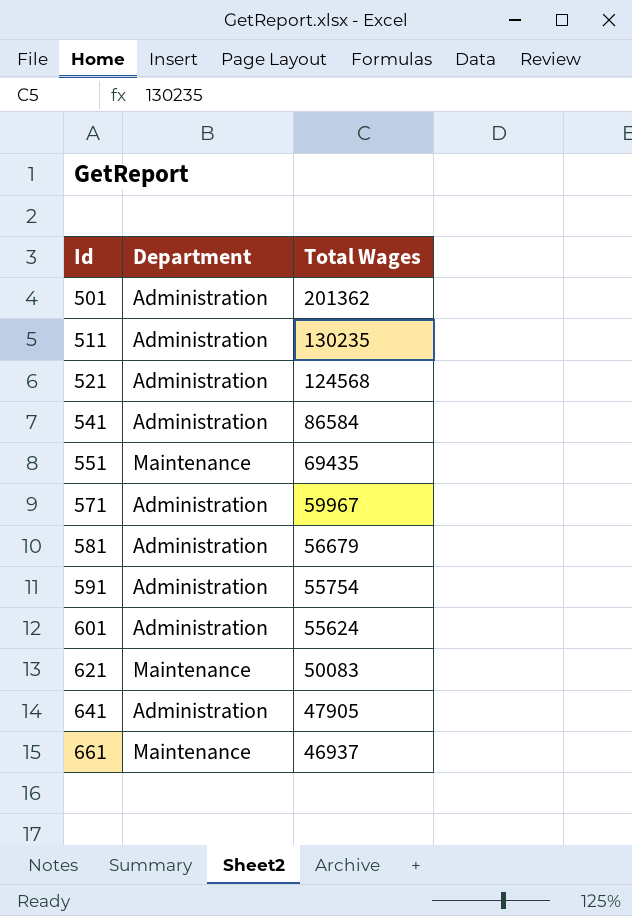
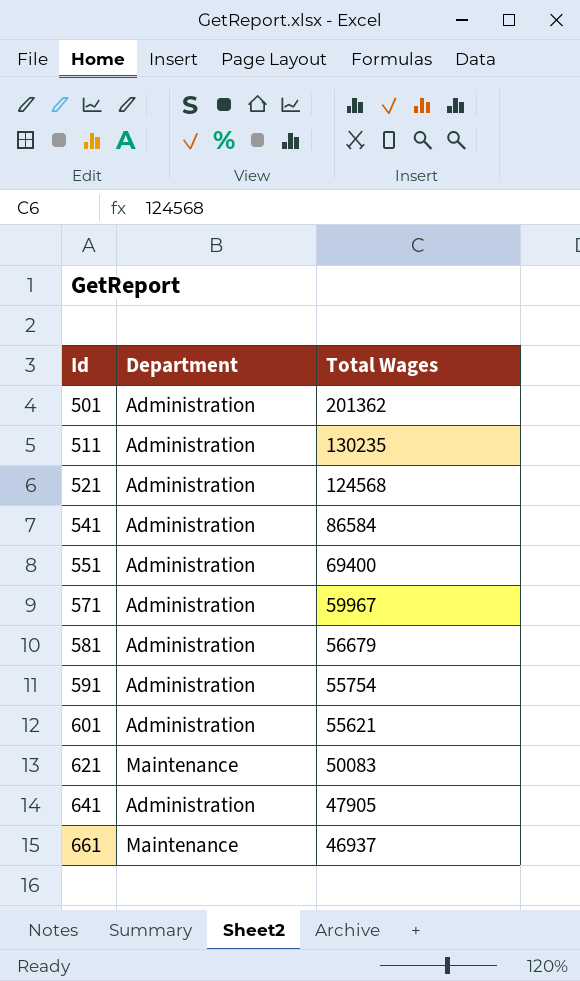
551 | Department: Maintenance -> Administration
551 | Total Wages: 69435 -> 69400
601 | Total Wages: 55624 -> 55621

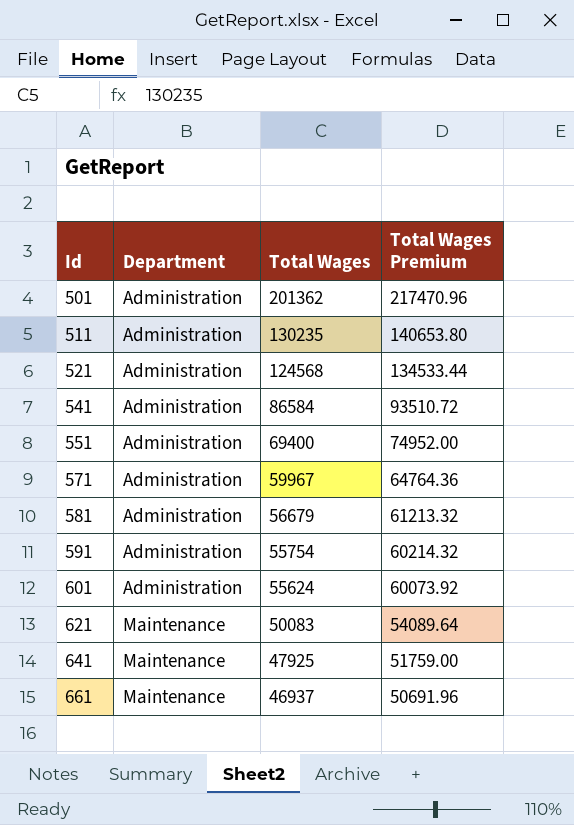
column Total Wages Premium | formula: none -> [Total Wages] * 1.08
601 | Total Wages: 55621 -> 55624
641 | Department: Administration -> Maintenance
641 | Total Wages: 47905 -> 47925

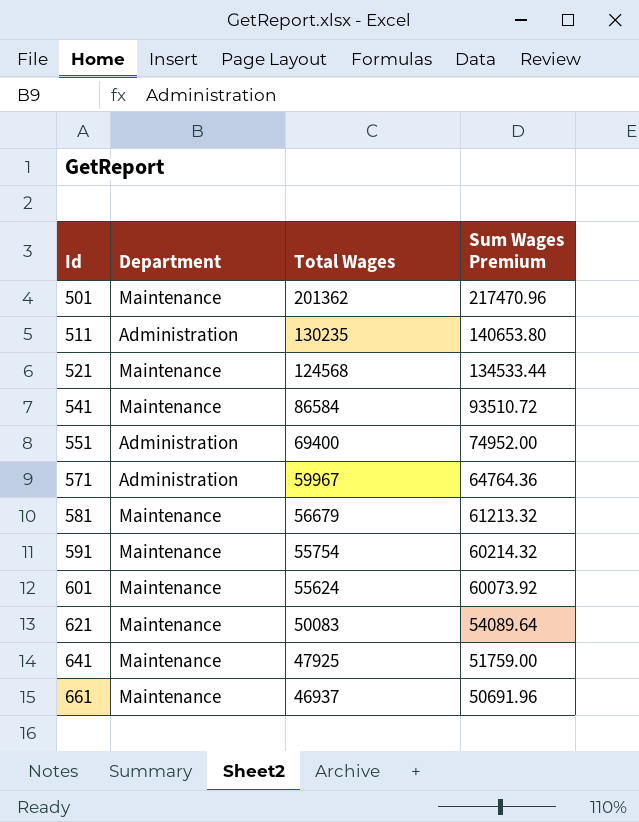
column name: Total Wages Premium -> Sum Wages Premium
501 | Department: Administration -> Maintenance
521 | Department: Administration -> Maintenance
541 | Department: Administration -> Maintenance
581 | Department: Administration -> Maintenance
591 | Department: Administration -> Maintenance
601 | Department: Administration -> Maintenance

